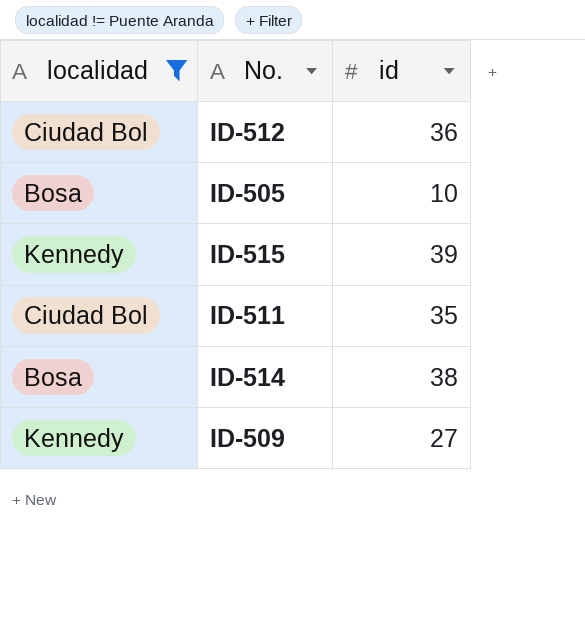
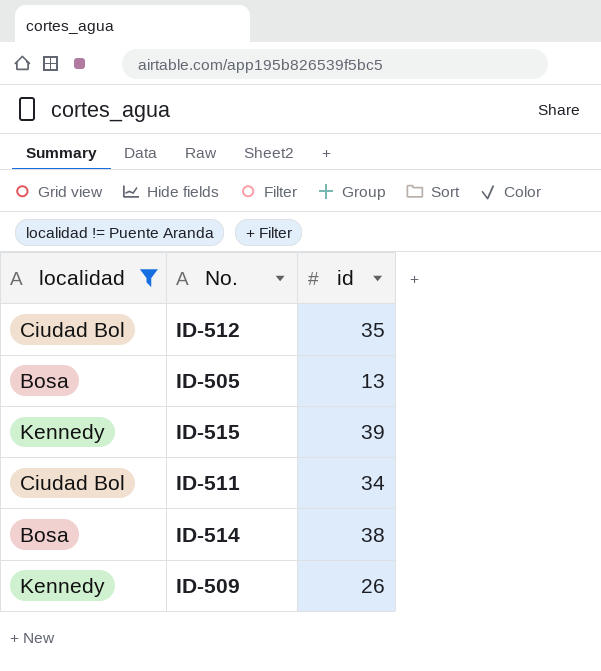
ID-512 | id: 36 -> 35
ID-505 | id: 10 -> 13
ID-511 | id: 35 -> 34
ID-509 | id: 27 -> 26

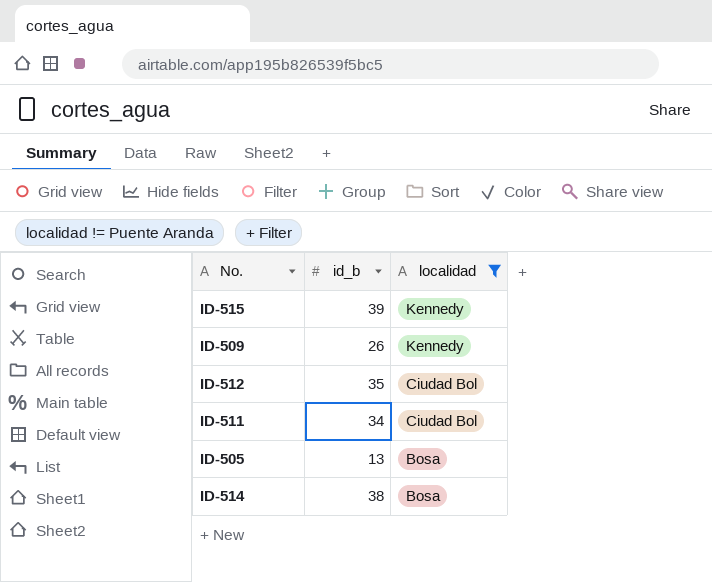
row order: none -> localidad descending
column name: id -> id_b
column localidad | position: 1 -> 3

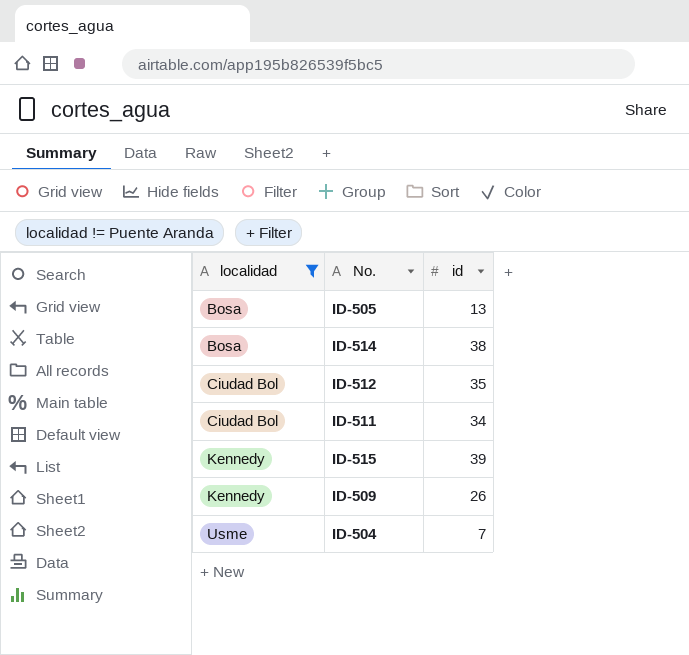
row order: localidad descending -> localidad ascending
column localidad | position: 3 -> 1
column name: id_b -> id
row ID-504: none -> Usme | 7

